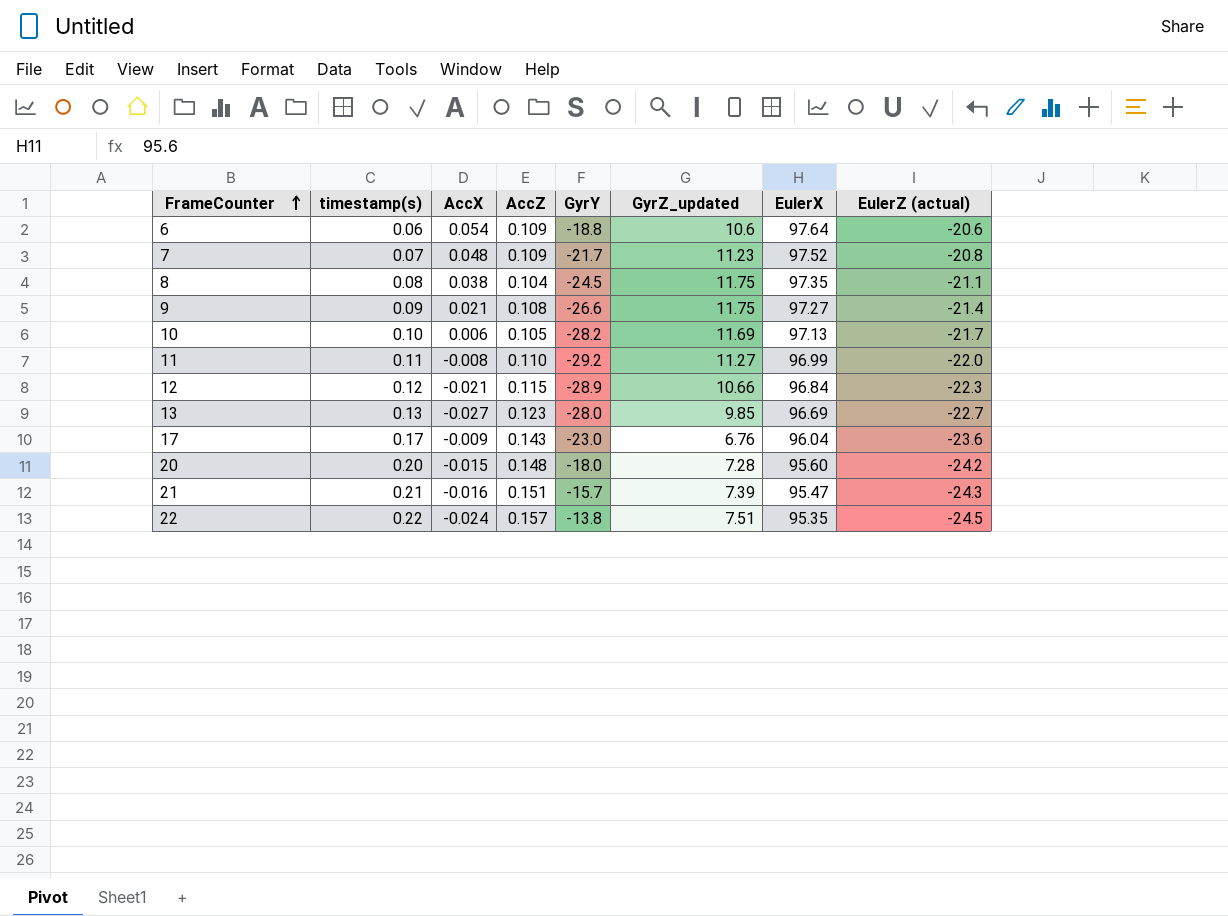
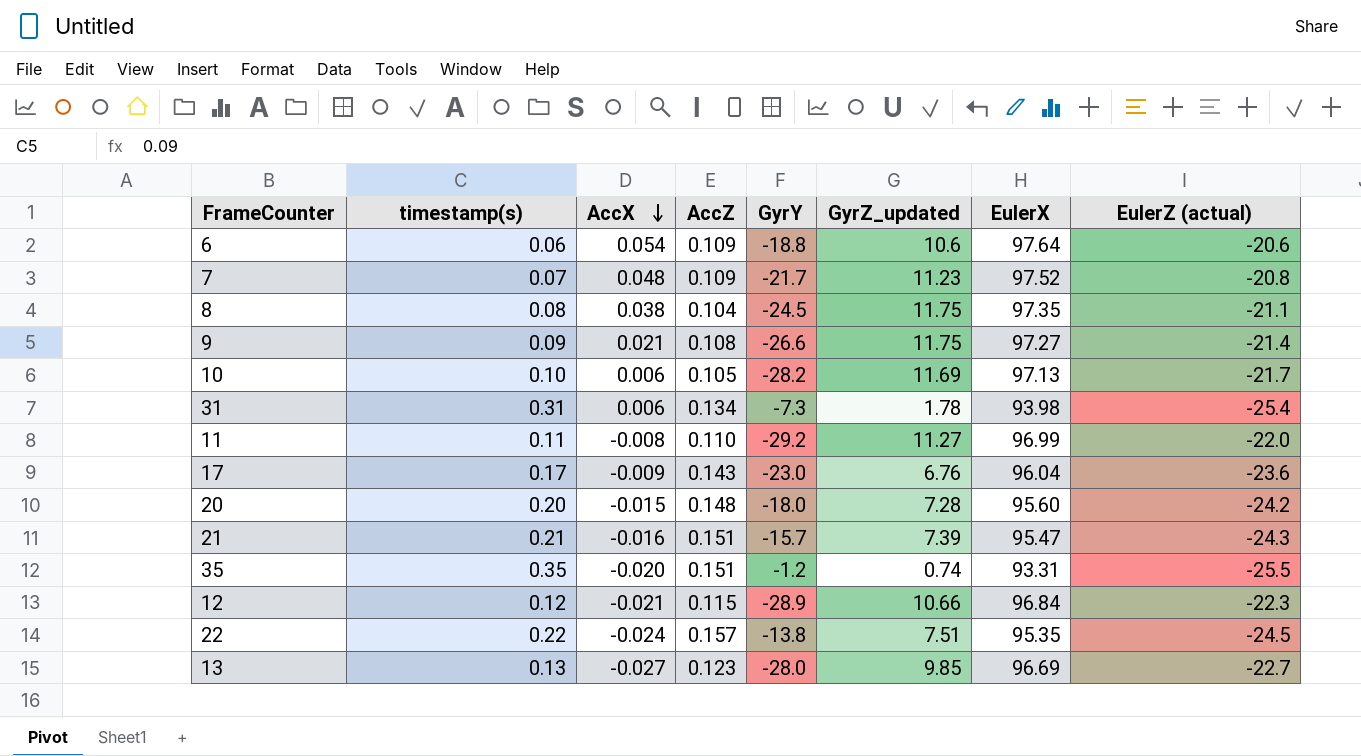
row order: FrameCounter ascending -> AccX descending
row 31: none -> 0.31 | 0.006 | 0.134 | -7.3 | 1.78 | 93.98 | -25.4
row 35: none -> 0.35 | -0.020 | 0.151 | -1.2 | 0.74 | 93.31 | -25.5

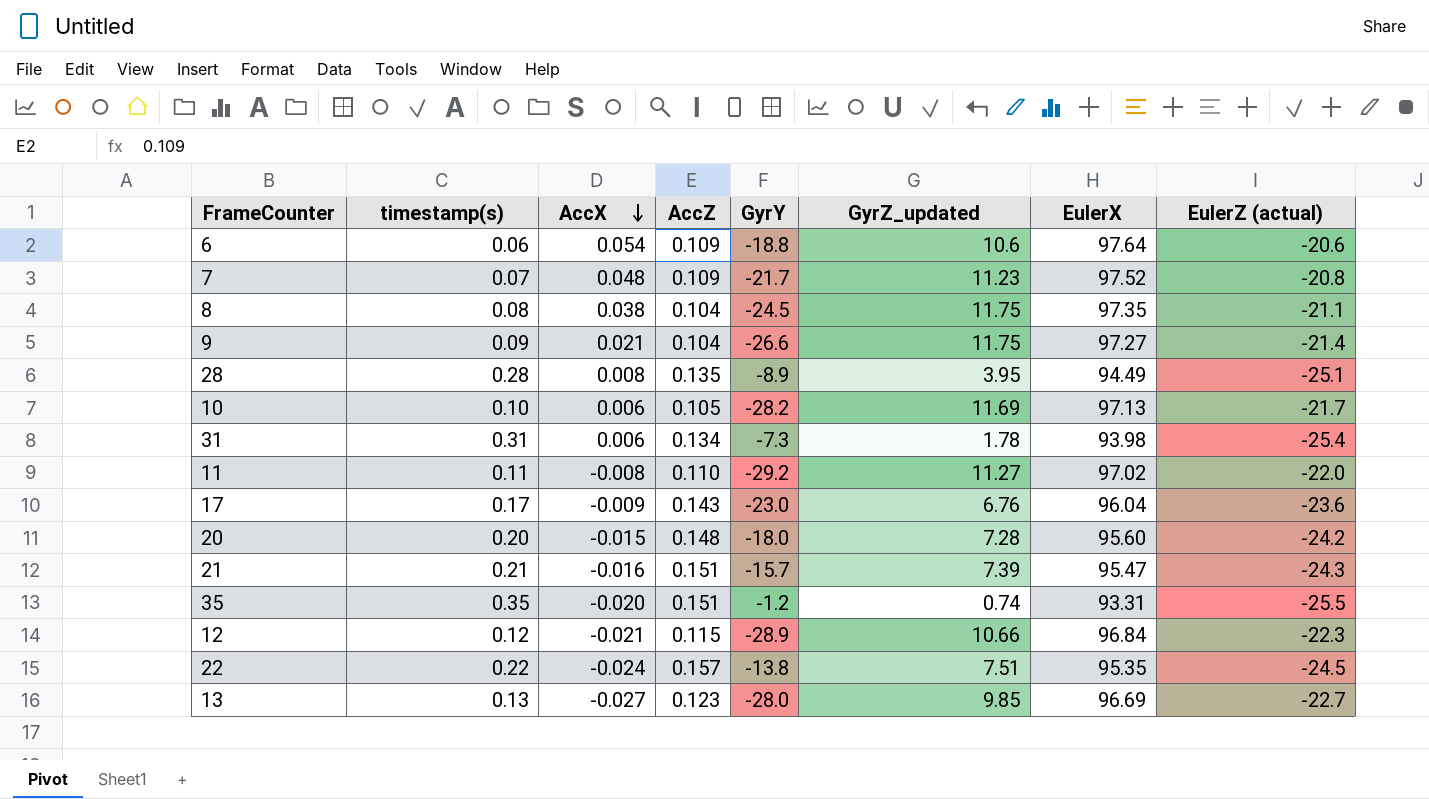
9 | AccZ: 0.108 -> 0.104
row 28: none -> 0.28 | 0.008 | 0.135 | -8.9 | 3.95 | 94.49 | -25.1
11 | EulerX: 96.99 -> 97.02

